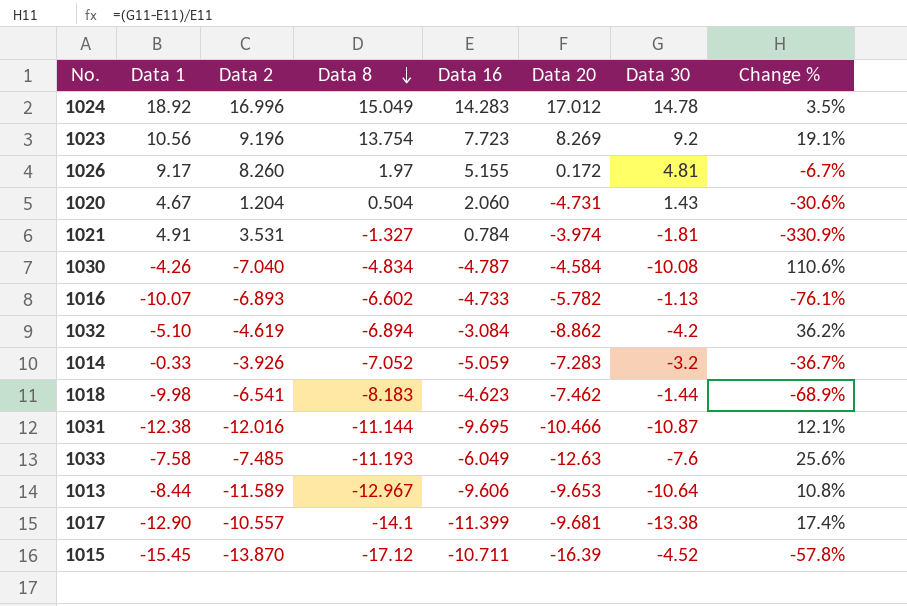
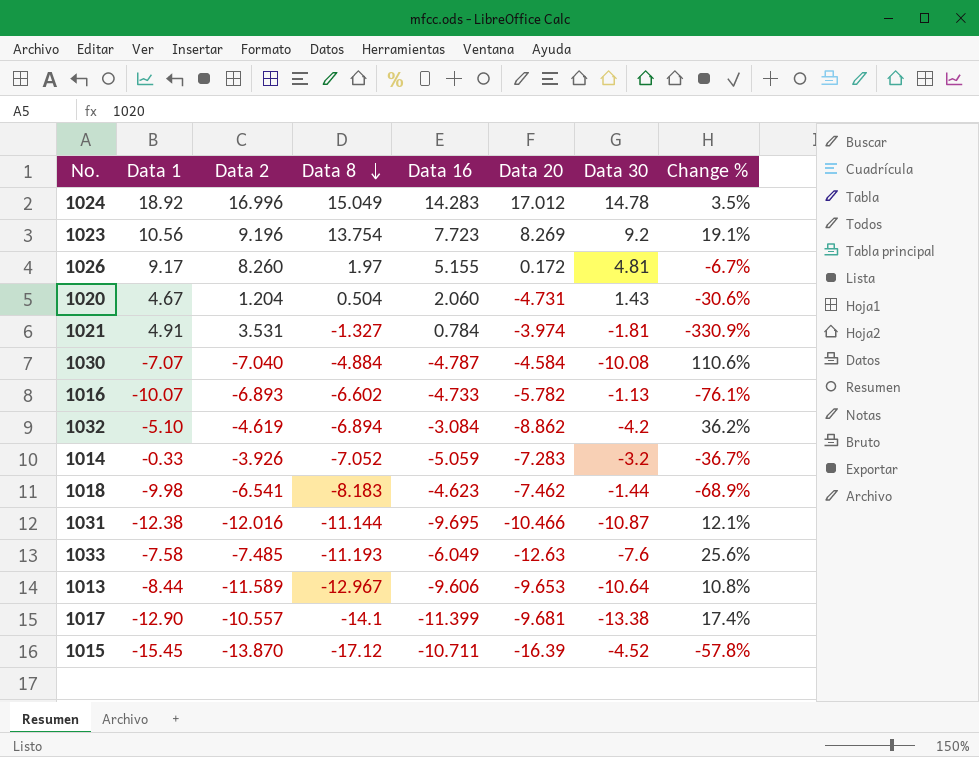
1030 | Data 1: -4.26 -> -7.07
1030 | Data 8: -4.834 -> -4.884

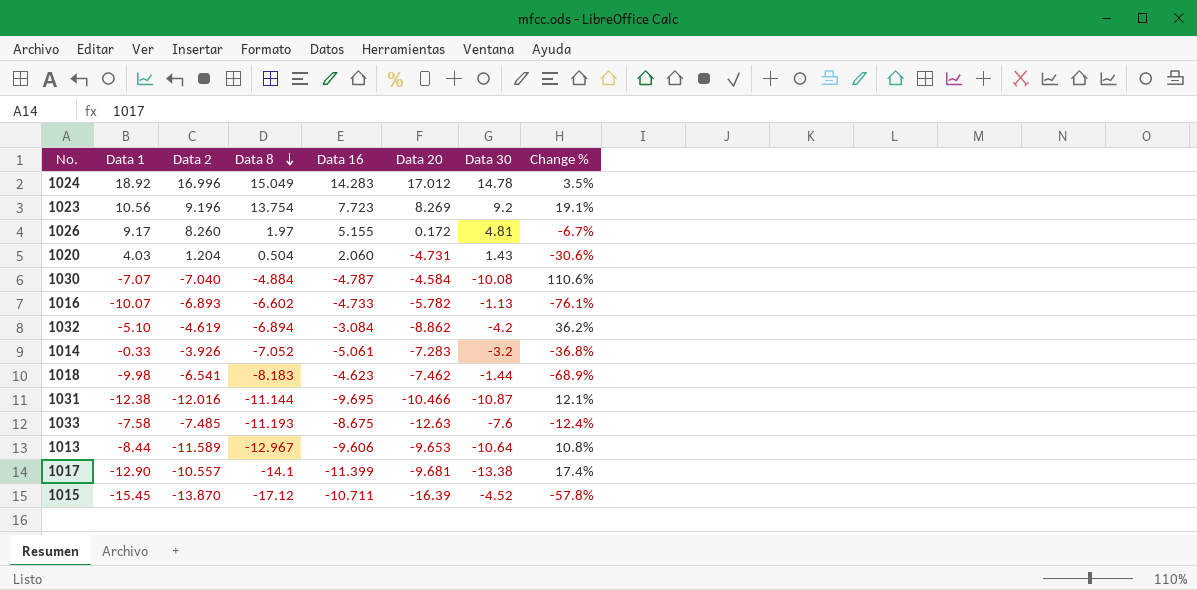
row 1021: 4.91 | 3.531 | -1.327 | 0.784 | -3.974 | -1.81 | -330.9% -> none
1020 | Data 1: 4.67 -> 4.03
1014 | Data 16: -5.059 -> -5.061
1014 | Change %: -36.7% -> -36.8%
1033 | Data 16: -6.049 -> -8.675
1033 | Change %: 25.6% -> -12.4%

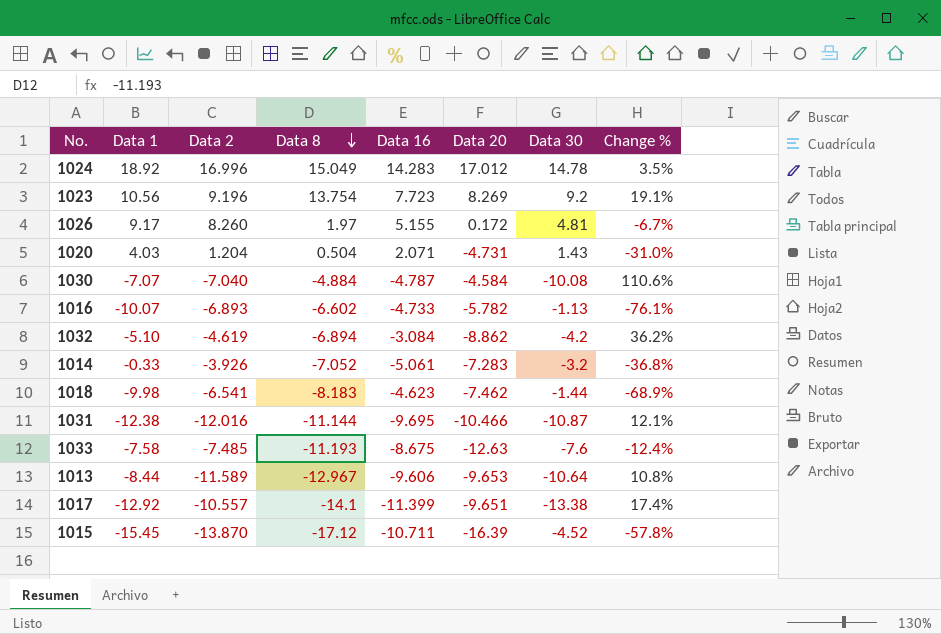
1020 | Data 16: 2.060 -> 2.071
1020 | Change %: -30.6% -> -31.0%
1017 | Data 1: -12.90 -> -12.92
1017 | Data 20: -9.681 -> -9.651

